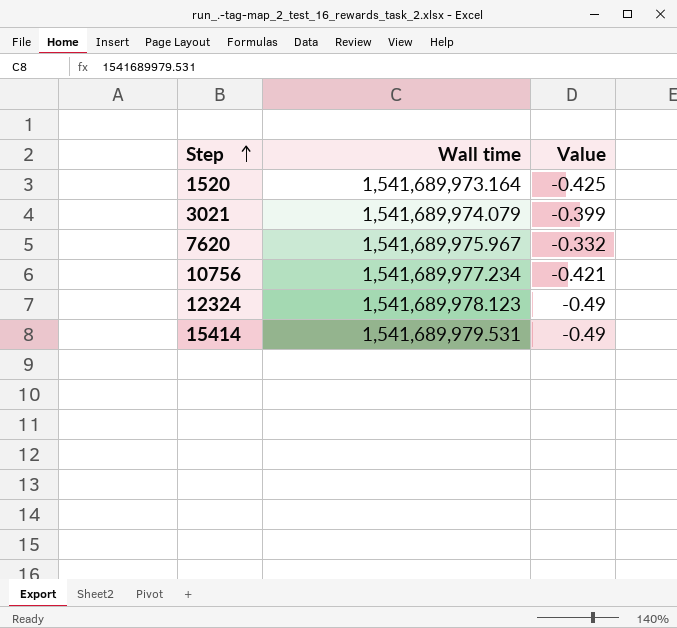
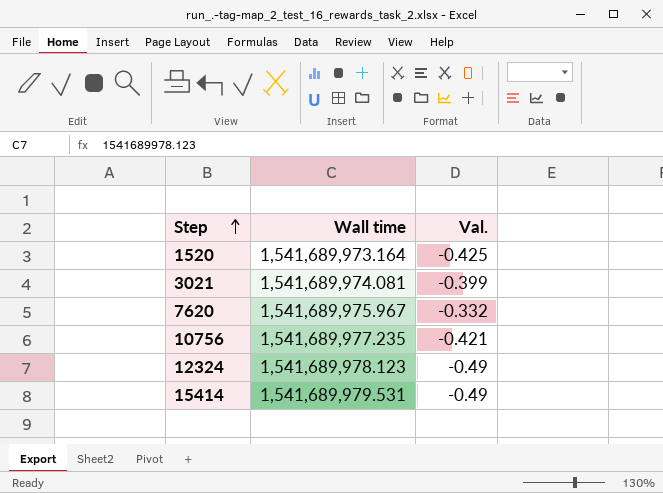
column name: Value -> Val.
3021 | Wall time: 1,541,689,974.079 -> 1,541,689,974.081
10756 | Wall time: 1,541,689,977.234 -> 1,541,689,977.235

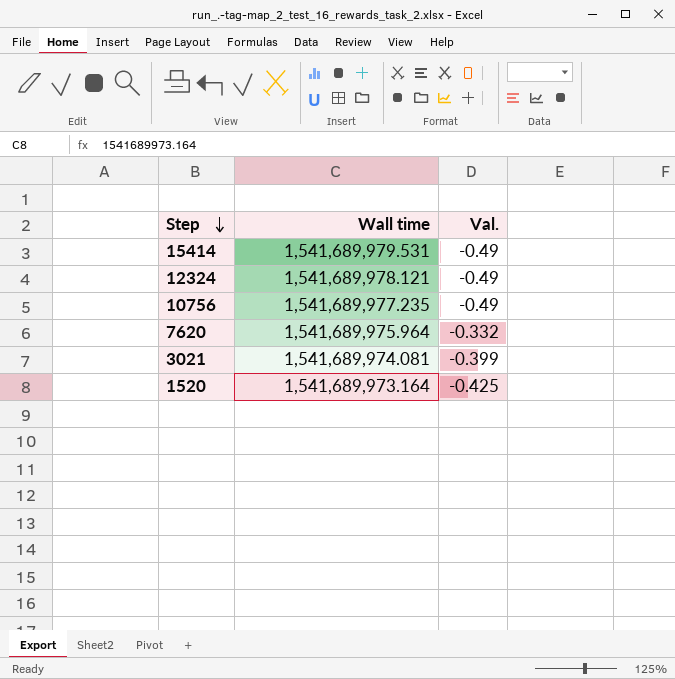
row order: Step ascending -> Step descending
12324 | Wall time: 1,541,689,978.123 -> 1,541,689,978.121
10756 | Val.: -0.421 -> -0.49
7620 | Wall time: 1,541,689,975.967 -> 1,541,689,975.964

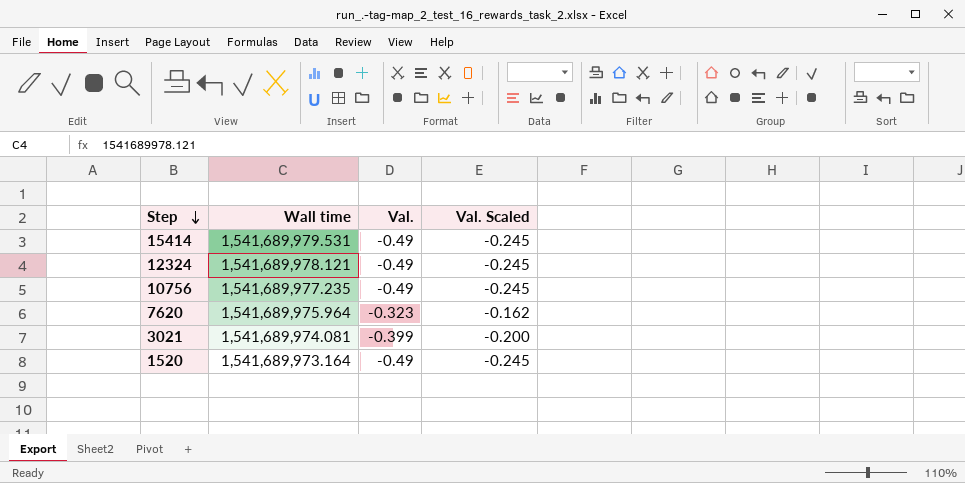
column Val. Scaled | formula: none -> [Val.] * 0.5
7620 | Val.: -0.332 -> -0.323
1520 | Val.: -0.425 -> -0.49

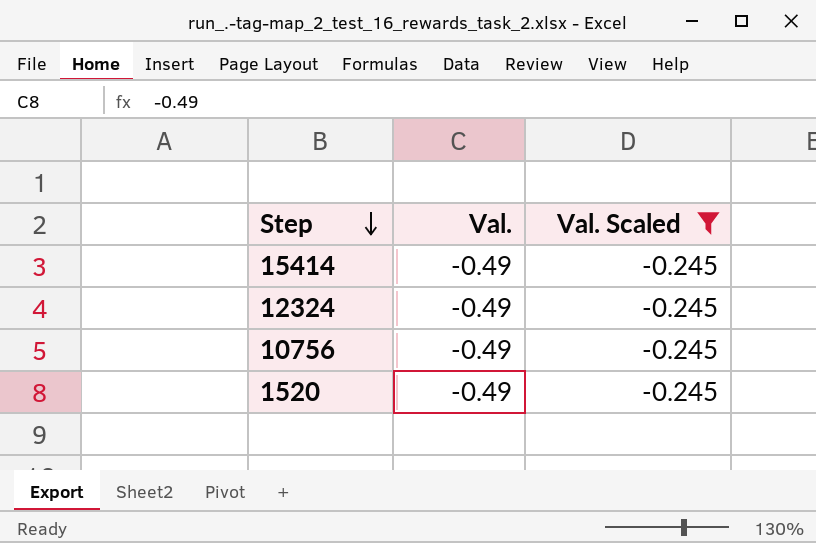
filter: none -> Val. Scaled = -0.245
column Wall time | position: 2 -> none

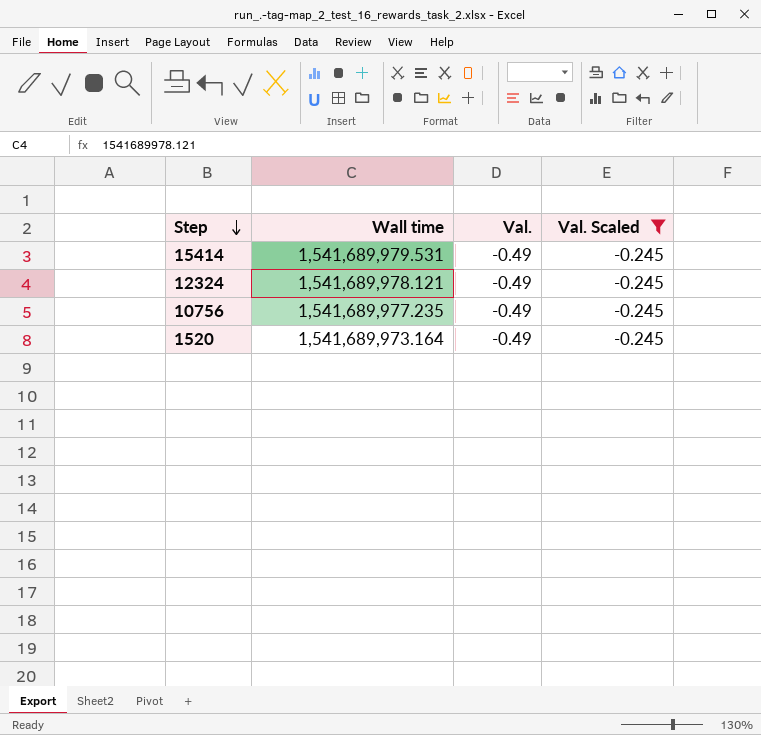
column Wall time | position: none -> 2

